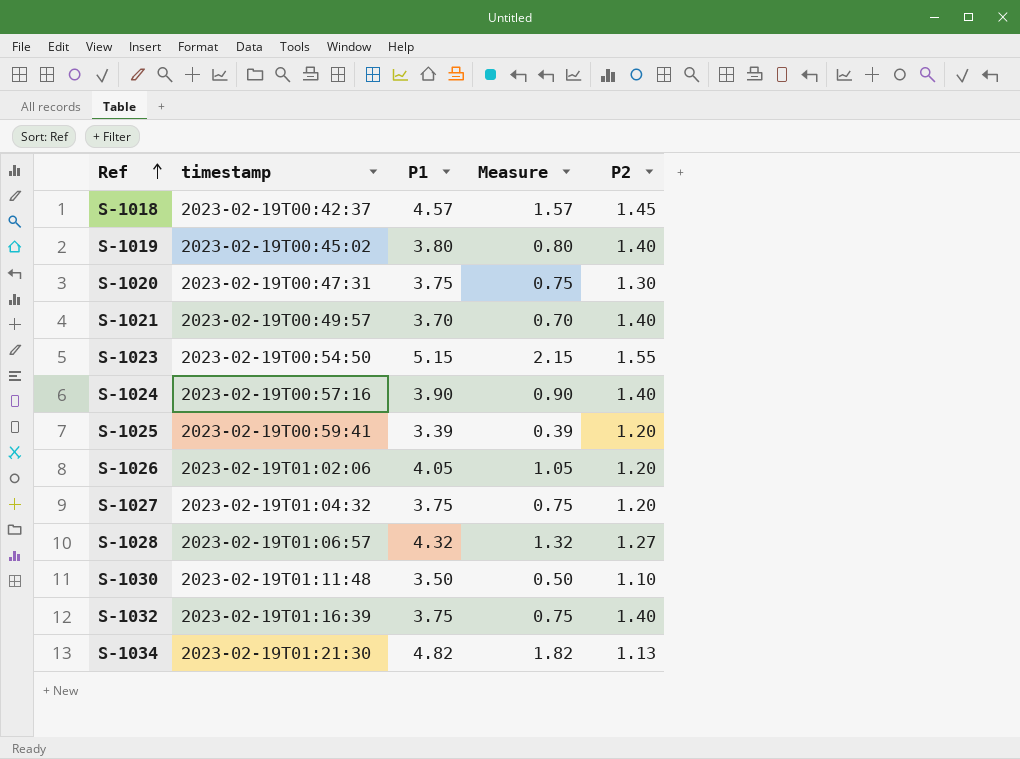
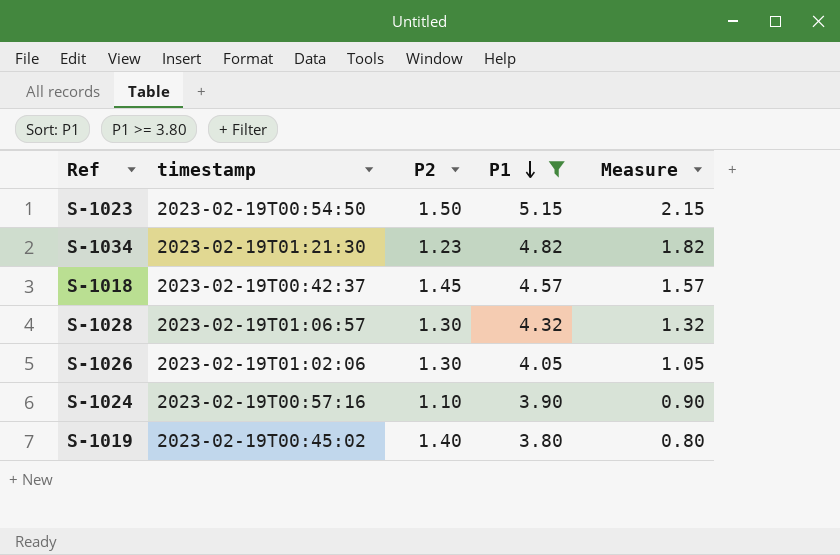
filter: none -> P1 >= 3.80
row order: Ref ascending -> P1 descending
column P2 | position: 5 -> 3
S-1023 | P2: 1.55 -> 1.50
S-1034 | P2: 1.13 -> 1.23
S-1028 | P2: 1.27 -> 1.30
S-1026 | P2: 1.20 -> 1.30
S-1024 | P2: 1.40 -> 1.10

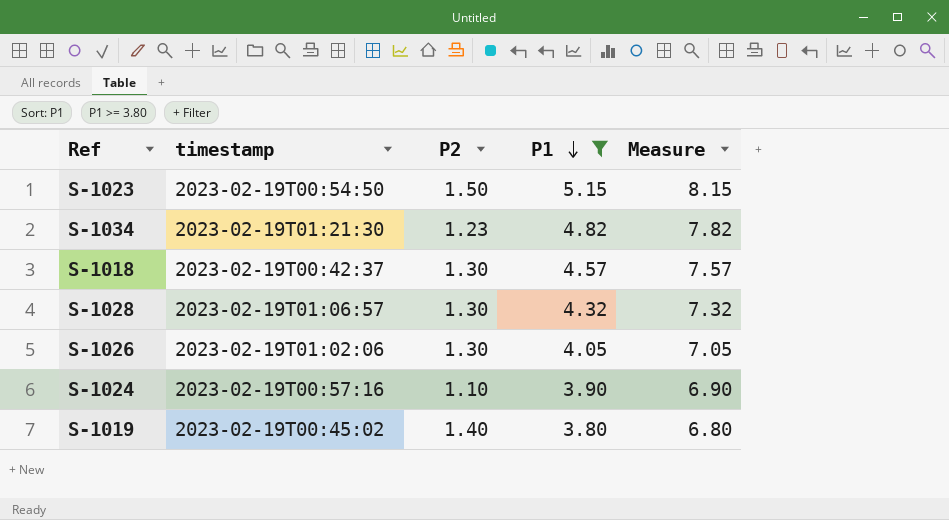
column Measure | formula: [P1] - 3 -> [P1] + 3
S-1018 | P2: 1.45 -> 1.30

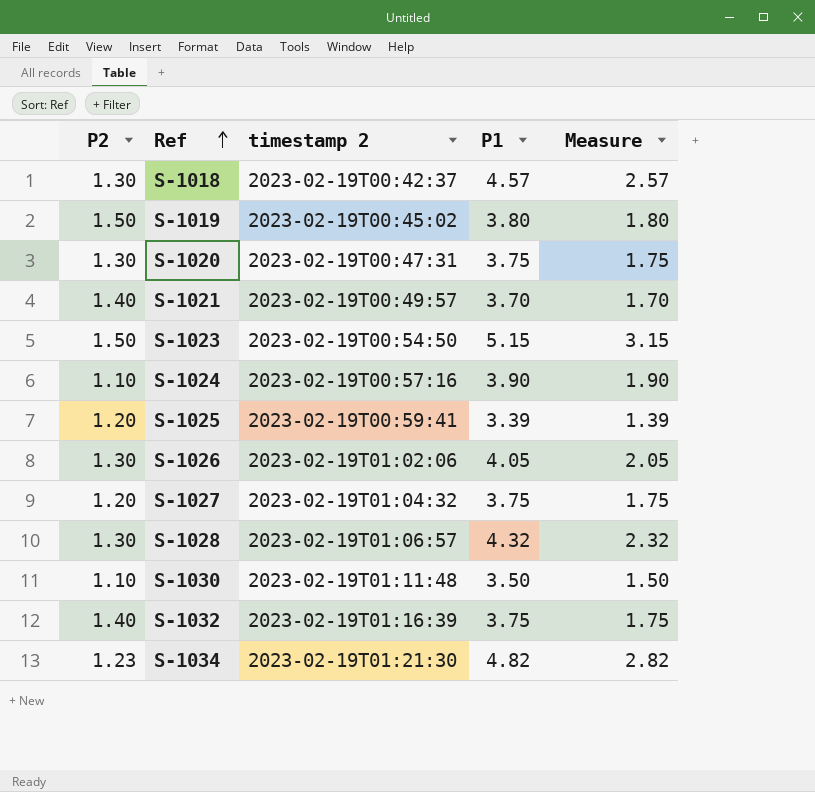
filter: P1 >= 3.80 -> none
row order: P1 descending -> Ref ascending
column P2 | position: 3 -> 1
column name: timestamp -> timestamp 2
column Measure | formula: [P1] + 3 -> [P1] - 2
S-1019 | P2: 1.40 -> 1.50

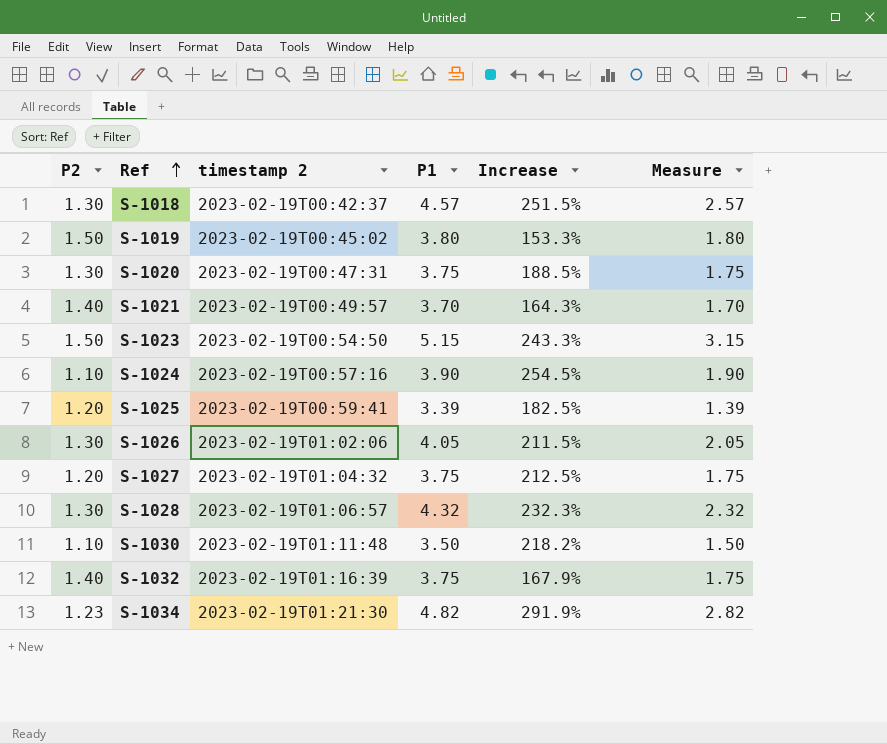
column Increase | formula: none -> ([P1] - [P2]) / [P2]

